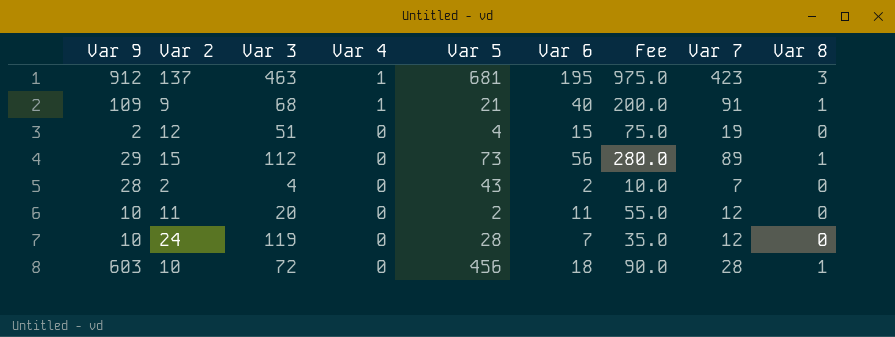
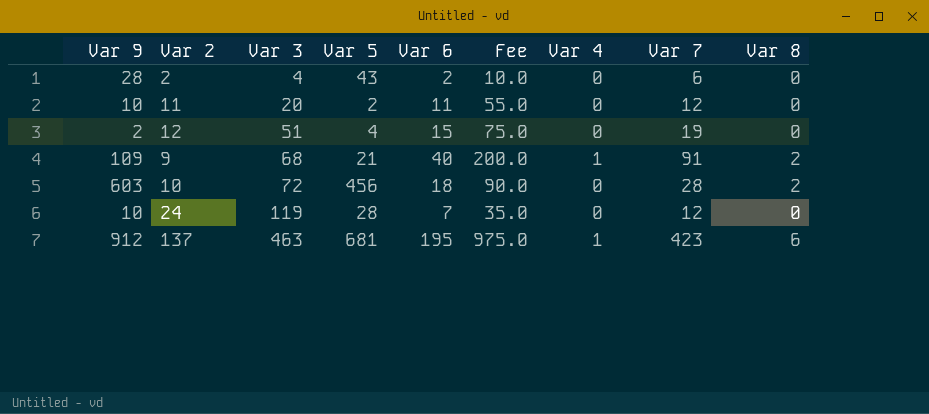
row order: Var 4 descending -> Var 3 ascending
column Var 4 | position: 4 -> 7
row 15: 29 | 112 | 0 | 73 | 56 | 280.0 | 89 | 1 -> none
2 | Var 7: 7 -> 6
9 | Var 8: 1 -> 2
10 | Var 8: 1 -> 2
137 | Var 8: 3 -> 6

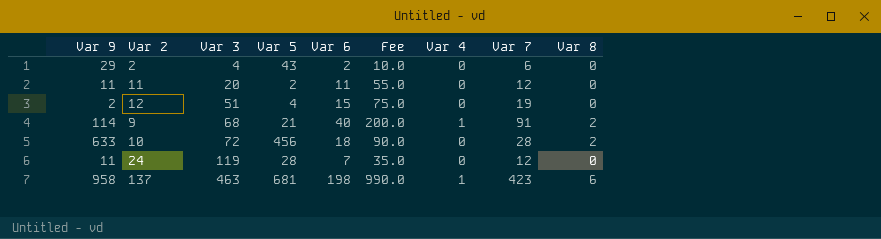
2 | Var 9: 28 -> 29
11 | Var 9: 10 -> 11
9 | Var 9: 109 -> 114
10 | Var 9: 603 -> 633
24 | Var 9: 10 -> 11
137 | Var 9: 912 -> 958
137 | Var 6: 195 -> 198
137 | Fee: 975.0 -> 990.0

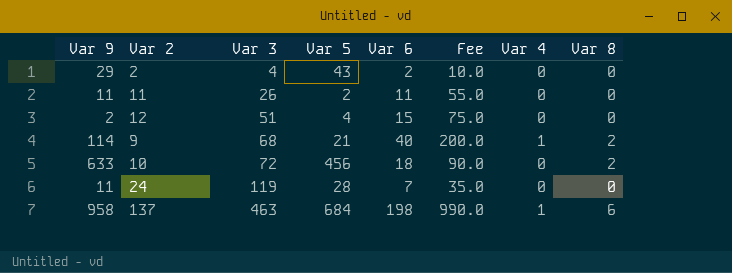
column Var 7 | position: 8 -> none
11 | Var 3: 20 -> 26
137 | Var 5: 681 -> 684

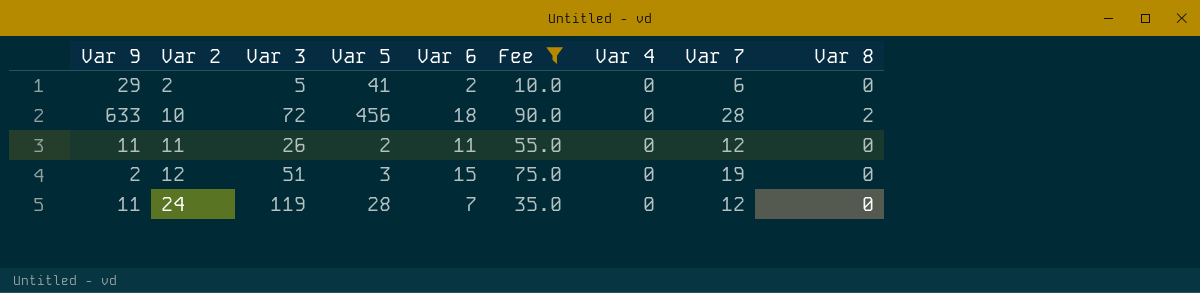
filter: none -> Fee <= 90.0
row order: Var 3 ascending -> Var 2 ascending
column Var 7 | position: none -> 8
2 | Var 3: 4 -> 5
2 | Var 5: 43 -> 41
12 | Var 5: 4 -> 3

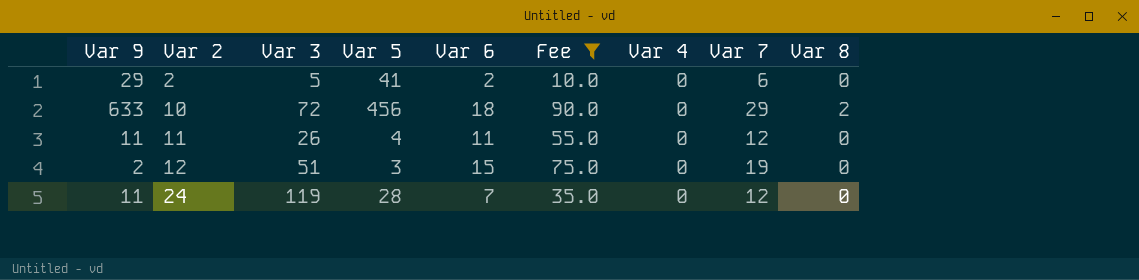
10 | Var 7: 28 -> 29
11 | Var 5: 2 -> 4

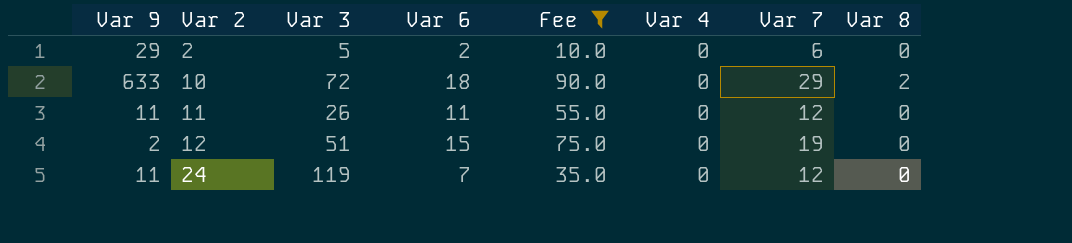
column Var 5 | position: 4 -> none

